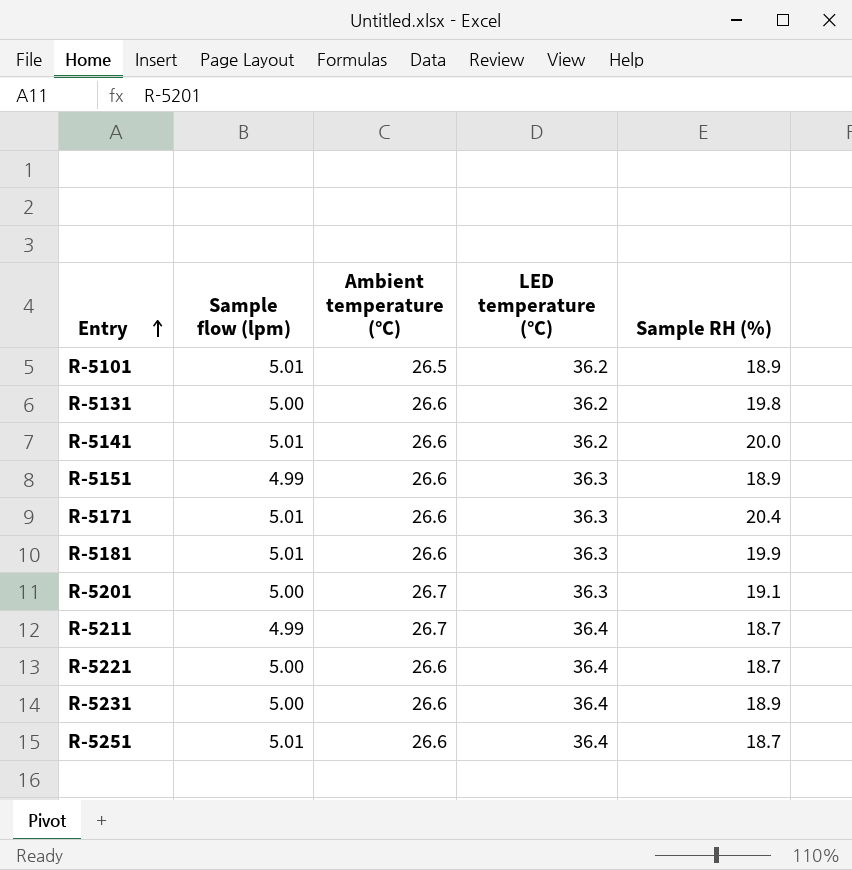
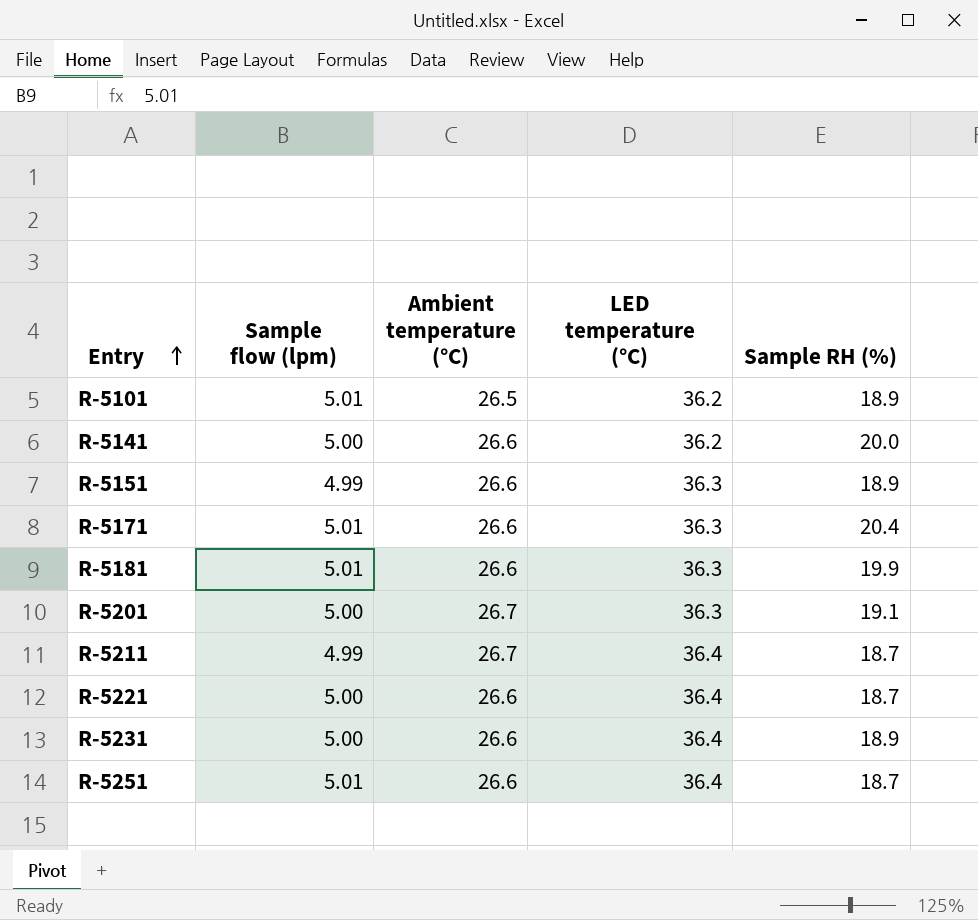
row R-5131: 5.00 | 26.6 | 36.2 | 19.8 -> none
R-5141 | Sample flow (lpm): 5.01 -> 5.00

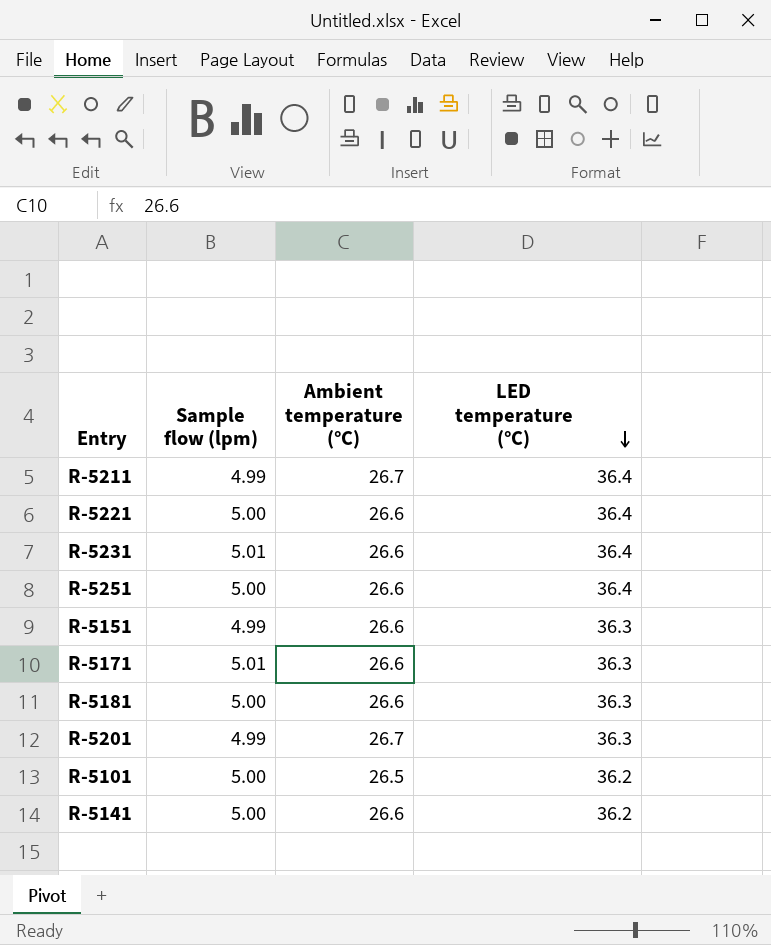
row order: Entry ascending -> LED temperature (°C) descending
column Sample RH (%) | position: 5 -> none
R-5231 | Sample flow (lpm): 5.00 -> 5.01
R-5251 | Sample flow (lpm): 5.01 -> 5.00
R-5181 | Sample flow (lpm): 5.01 -> 5.00
R-5201 | Sample flow (lpm): 5.00 -> 4.99
R-5101 | Sample flow (lpm): 5.01 -> 5.00

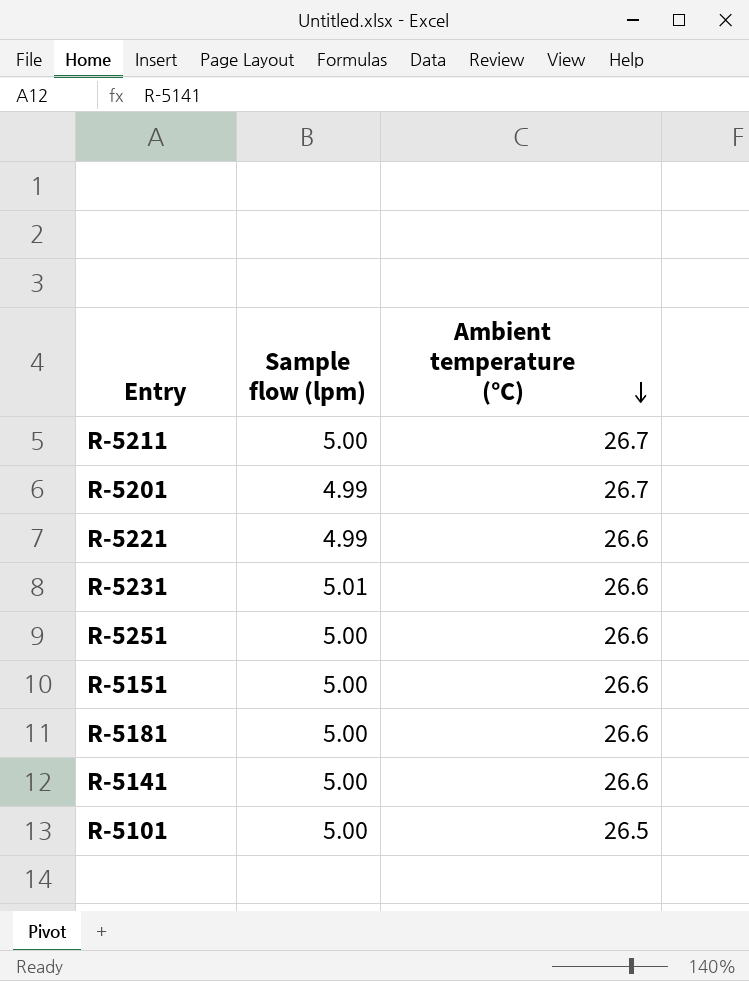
row order: LED temperature (°C) descending -> Ambient temperature (°C) descending
column LED temperature (°C) | position: 4 -> none
row R-5171: 5.01 | 26.6 | 36.3 -> none
R-5211 | Sample flow (lpm): 4.99 -> 5.00
R-5221 | Sample flow (lpm): 5.00 -> 4.99
R-5151 | Sample flow (lpm): 4.99 -> 5.00

